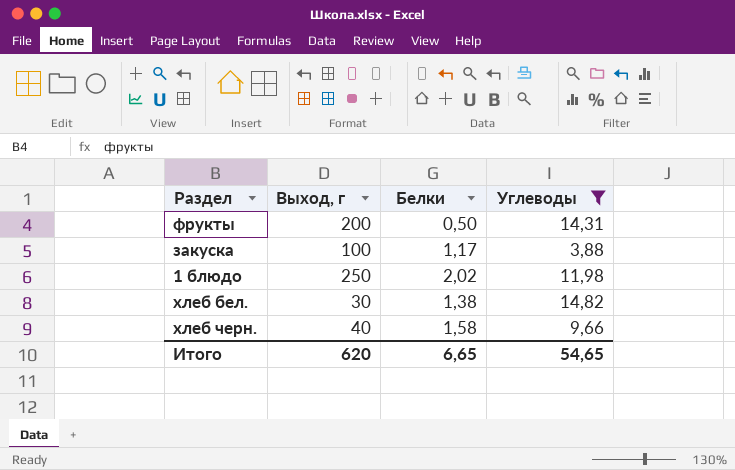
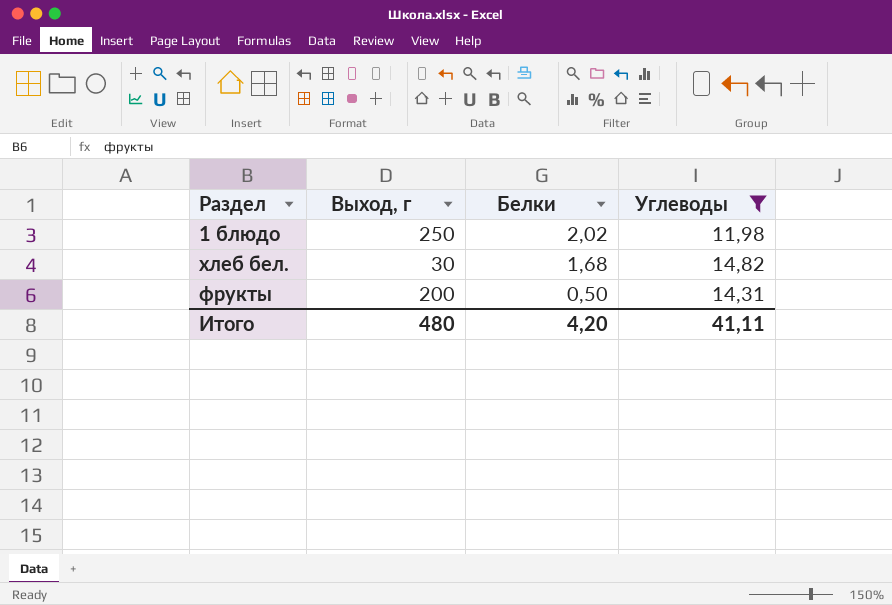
row order: none -> Белки descending
row закуска: 100 | 1,17 | 3,88 -> none
row хлеб черн.: 40 | 1,58 | 9,66 -> none
хлеб бел. | Белки: 1,38 -> 1,68
Итого | Выход, г: 620 -> 480
Итого | Белки: 6,65 -> 4,20
Итого | Углеводы: 54,65 -> 41,11

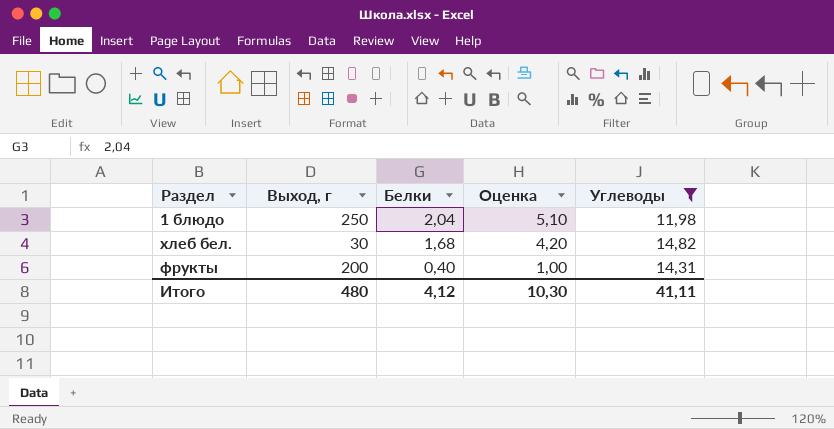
column Оценка | formula: none -> [Белки] * 2,5
1 блюдо | Белки: 2,02 -> 2,04
фрукты | Белки: 0,50 -> 0,40
Итого | Белки: 4,20 -> 4,12

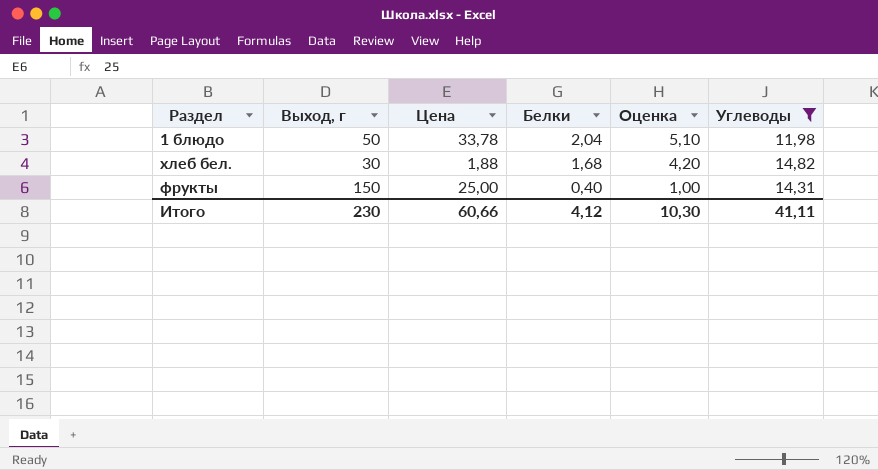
column Цена | position: none -> 3
1 блюдо | Выход, г: 250 -> 50
фрукты | Выход, г: 200 -> 150
Итого | Выход, г: 480 -> 230

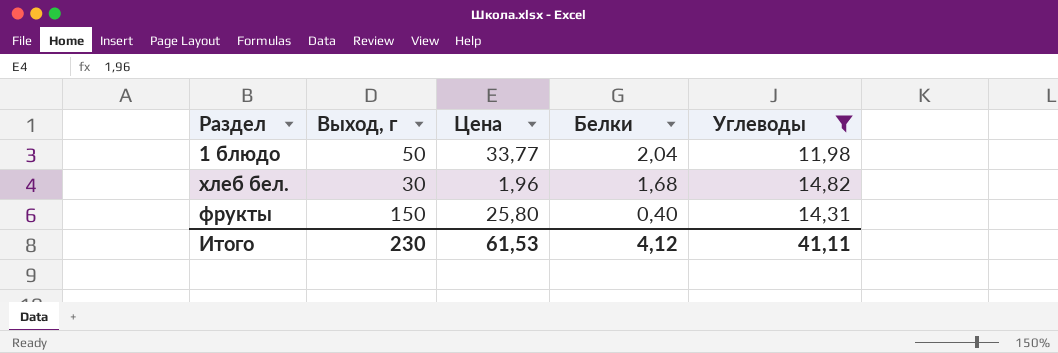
column Оценка | formula: [Белки] * 2,5 -> none
1 блюдо | Цена: 33,78 -> 33,77
хлеб бел. | Цена: 1,88 -> 1,96
фрукты | Цена: 25,00 -> 25,80
Итого | Цена: 60,66 -> 61,53

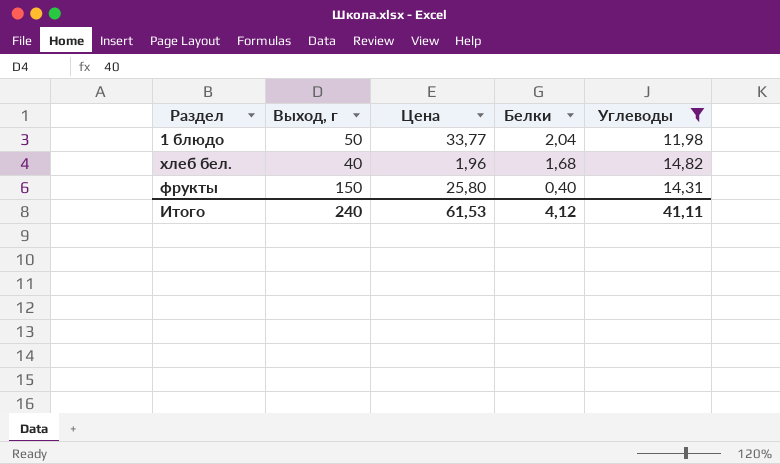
хлеб бел. | Выход, г: 30 -> 40
Итого | Выход, г: 230 -> 240

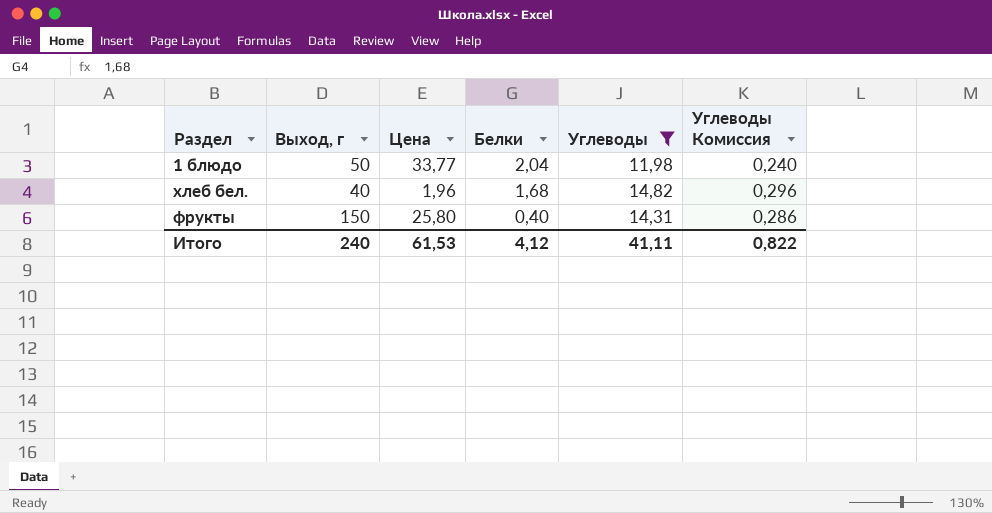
column Углеводы Комиссия | formula: none -> [Углеводы] * 0,02

